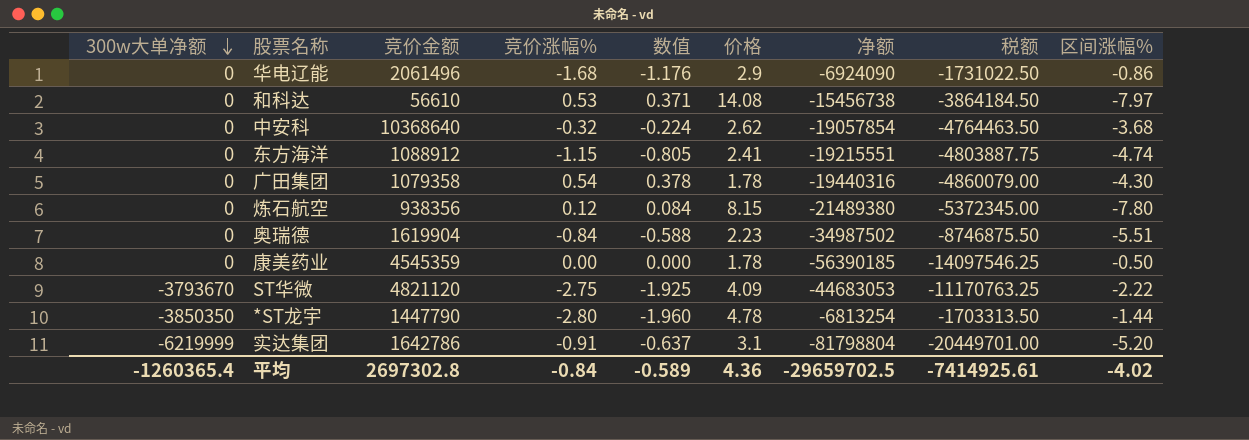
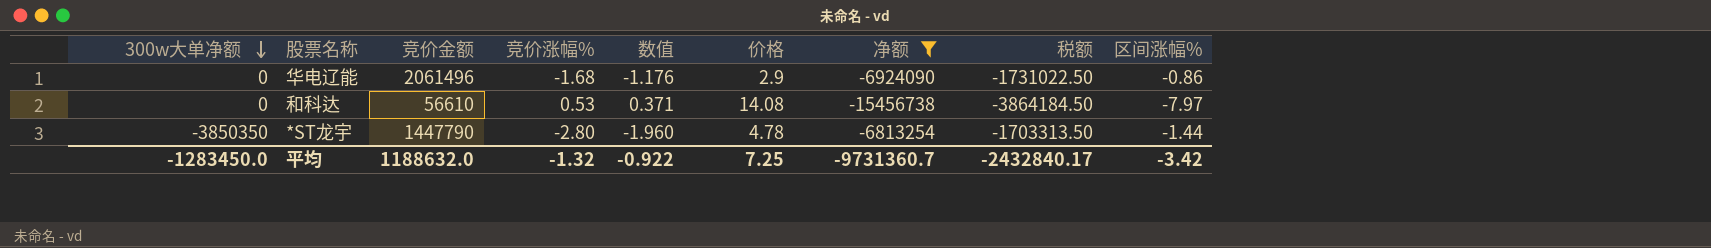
filter: none -> 净额 >= -15456738
平均 | 300w大单净额: -1260365.4 -> -1283450.0
平均 | 竞价金额: 2697302.8 -> 1188632.0
平均 | 竞价涨幅%: -0.84 -> -1.32
平均 | 数值: -0.589 -> -0.922
平均 | 价格: 4.36 -> 7.25
平均 | 净额: -29659702.5 -> -9731360.7
平均 | 税额: -7414925.61 -> -2432840.17
平均 | 区间涨幅%: -4.02 -> -3.42

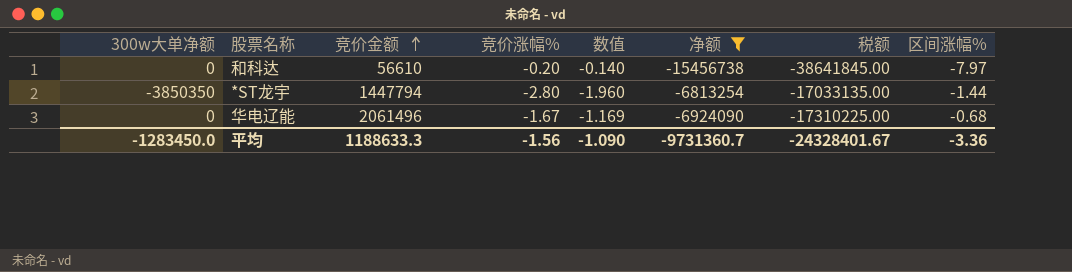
row order: 300w大单净额 descending -> 竞价金额 ascending
column 价格 | position: 6 -> none
column 税额 | formula: [净额] * 0.25 -> [净额] * 2.5
和科达 | 竞价涨幅%: 0.53 -> -0.20
和科达 | 数值: 0.371 -> -0.140
*ST龙宇 | 竞价金额: 1447790 -> 1447794
华电辽能 | 竞价涨幅%: -1.68 -> -1.67
华电辽能 | 数值: -1.176 -> -1.169
华电辽能 | 区间涨幅%: -0.86 -> -0.68
平均 | 竞价金额: 1188632.0 -> 1188633.3
平均 | 竞价涨幅%: -1.32 -> -1.56
平均 | 数值: -0.922 -> -1.090
平均 | 税额: -2432840.17 -> -24328401.67
平均 | 区间涨幅%: -3.42 -> -3.36

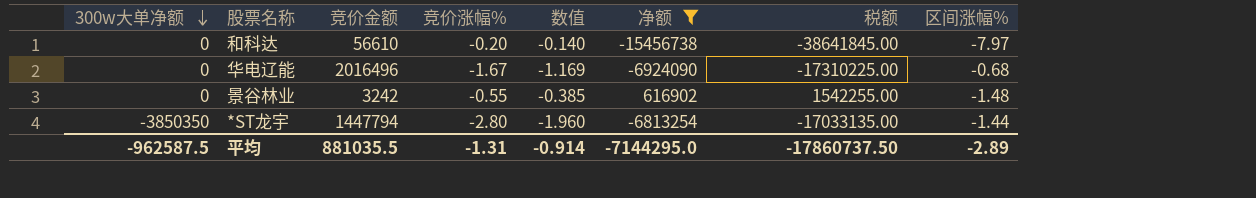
row order: 竞价金额 ascending -> 300w大单净额 descending
华电辽能 | 竞价金额: 2061496 -> 2016496
row 景谷林业: none -> 0 | 3242 | -0.55 | -0.385 | 616902 | 1542255.00 | -1.48
平均 | 300w大单净额: -1283450.0 -> -962587.5
平均 | 竞价金额: 1188633.3 -> 881035.5
平均 | 竞价涨幅%: -1.56 -> -1.31
平均 | 数值: -1.090 -> -0.914
平均 | 净额: -9731360.7 -> -7144295.0
平均 | 税额: -24328401.67 -> -17860737.50
平均 | 区间涨幅%: -3.36 -> -2.89

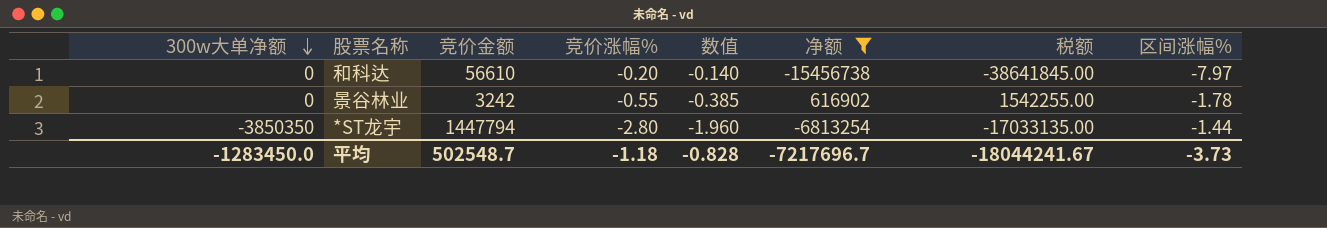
row 华电辽能: 0 | 2016496 | -1.67 | -1.169 | -6924090 | -17310225.00 | -0.68 -> none
景谷林业 | 区间涨幅%: -1.48 -> -1.78
平均 | 300w大单净额: -962587.5 -> -1283450.0
平均 | 竞价金额: 881035.5 -> 502548.7
平均 | 竞价涨幅%: -1.31 -> -1.18
平均 | 数值: -0.914 -> -0.828
平均 | 净额: -7144295.0 -> -7217696.7
平均 | 税额: -17860737.50 -> -18044241.67
平均 | 区间涨幅%: -2.89 -> -3.73

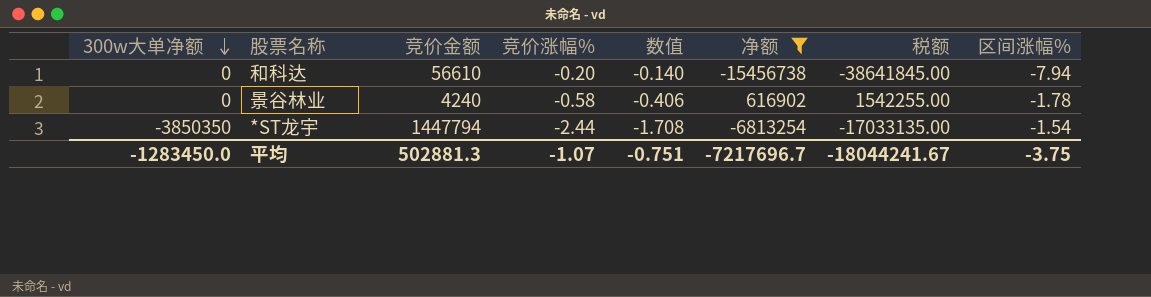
和科达 | 区间涨幅%: -7.97 -> -7.94
景谷林业 | 竞价金额: 3242 -> 4240
景谷林业 | 竞价涨幅%: -0.55 -> -0.58
景谷林业 | 数值: -0.385 -> -0.406
*ST龙宇 | 竞价涨幅%: -2.80 -> -2.44
*ST龙宇 | 数值: -1.960 -> -1.708
*ST龙宇 | 区间涨幅%: -1.44 -> -1.54
平均 | 竞价金额: 502548.7 -> 502881.3
平均 | 竞价涨幅%: -1.18 -> -1.07
平均 | 数值: -0.828 -> -0.751
平均 | 区间涨幅%: -3.73 -> -3.75

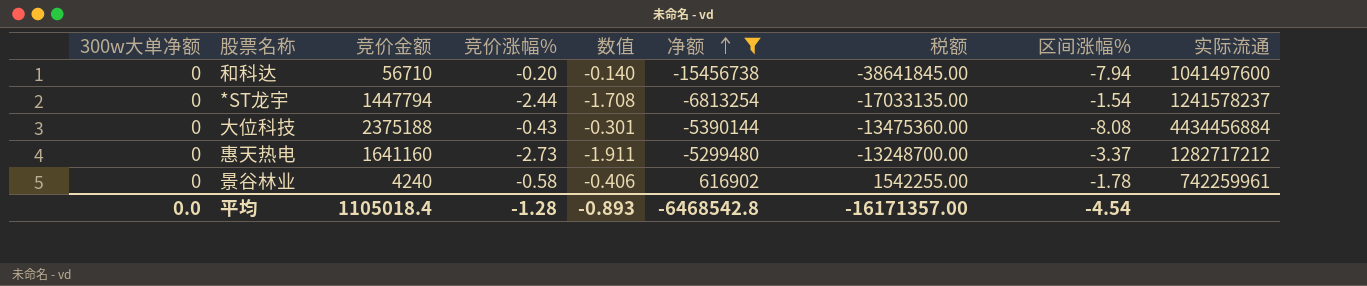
row order: 300w大单净额 descending -> 净额 ascending
column 实际流通 | position: none -> 9
和科达 | 竞价金额: 56610 -> 56710
*ST龙宇 | 300w大单净额: -3850350 -> 0
row 大位科技: none -> 0 | 2375188 | -0.43 | -0.301 | -5390144 | -13475360.00 | -8.08 | 4434456884
row 惠天热电: none -> 0 | 1641160 | -2.73 | -1.911 | -5299480 | -13248700.00 | -3.37 | 1282717212
平均 | 300w大单净额: -1283450.0 -> 0.0
平均 | 竞价金额: 502881.3 -> 1105018.4
平均 | 竞价涨幅%: -1.07 -> -1.28
平均 | 数值: -0.751 -> -0.893
平均 | 净额: -7217696.7 -> -6468542.8
平均 | 税额: -18044241.67 -> -16171357.00
平均 | 区间涨幅%: -3.75 -> -4.54

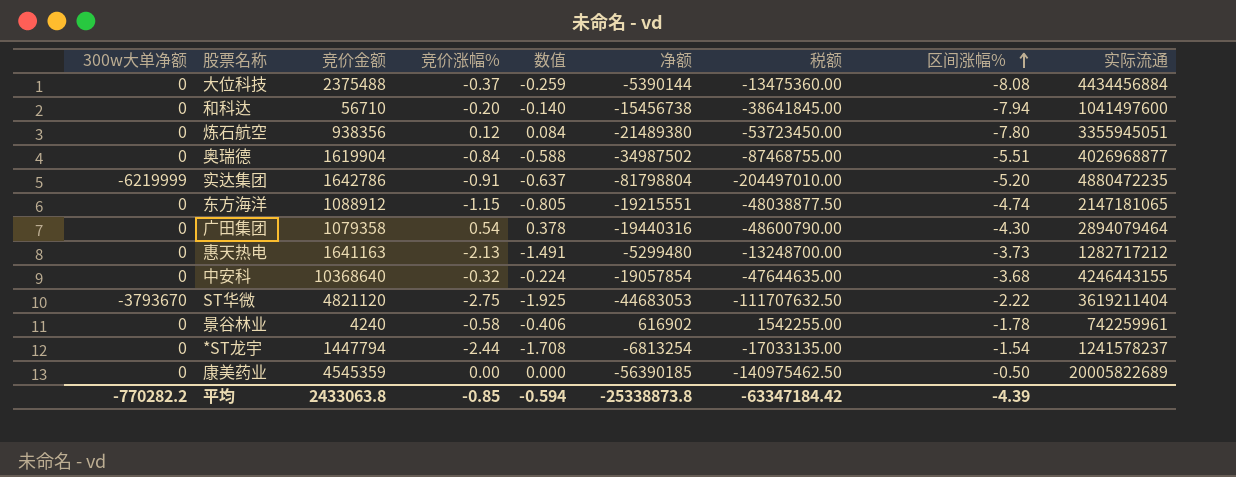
filter: 净额 >= -15456738 -> none
row order: 净额 ascending -> 区间涨幅% ascending
大位科技 | 竞价金额: 2375188 -> 2375488
大位科技 | 竞价涨幅%: -0.43 -> -0.37
大位科技 | 数值: -0.301 -> -0.259
惠天热电 | 竞价金额: 1641160 -> 1641163
惠天热电 | 竞价涨幅%: -2.73 -> -2.13
惠天热电 | 数值: -1.911 -> -1.491
惠天热电 | 区间涨幅%: -3.37 -> -3.73
平均 | 300w大单净额: 0.0 -> -770282.2
平均 | 竞价金额: 1105018.4 -> 2433063.8
平均 | 竞价涨幅%: -1.28 -> -0.85
平均 | 数值: -0.893 -> -0.594
平均 | 净额: -6468542.8 -> -25338873.8
平均 | 税额: -16171357.00 -> -63347184.42
平均 | 区间涨幅%: -4.54 -> -4.39

